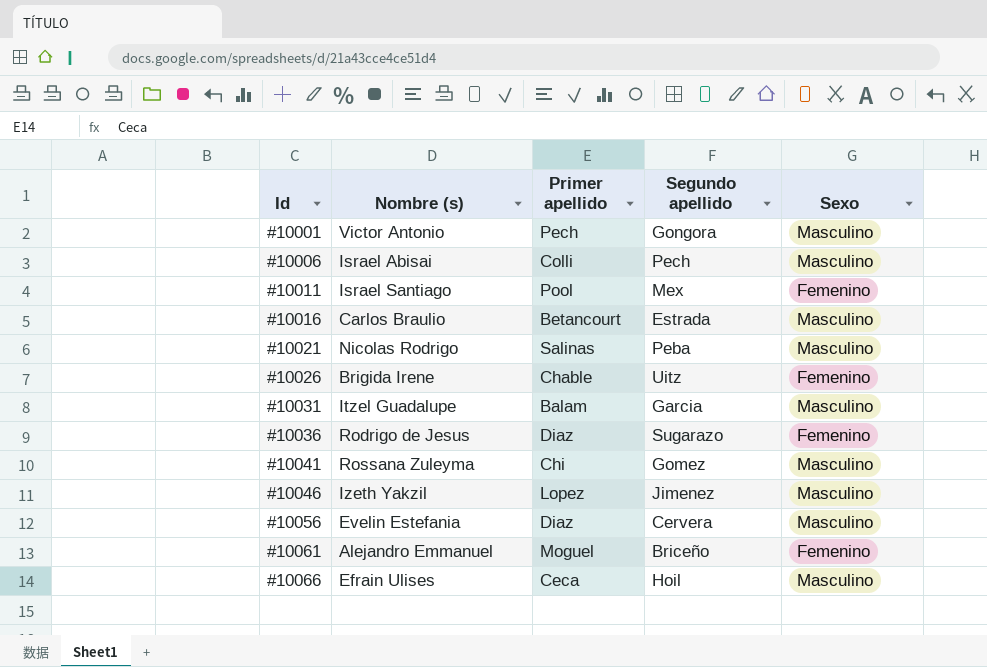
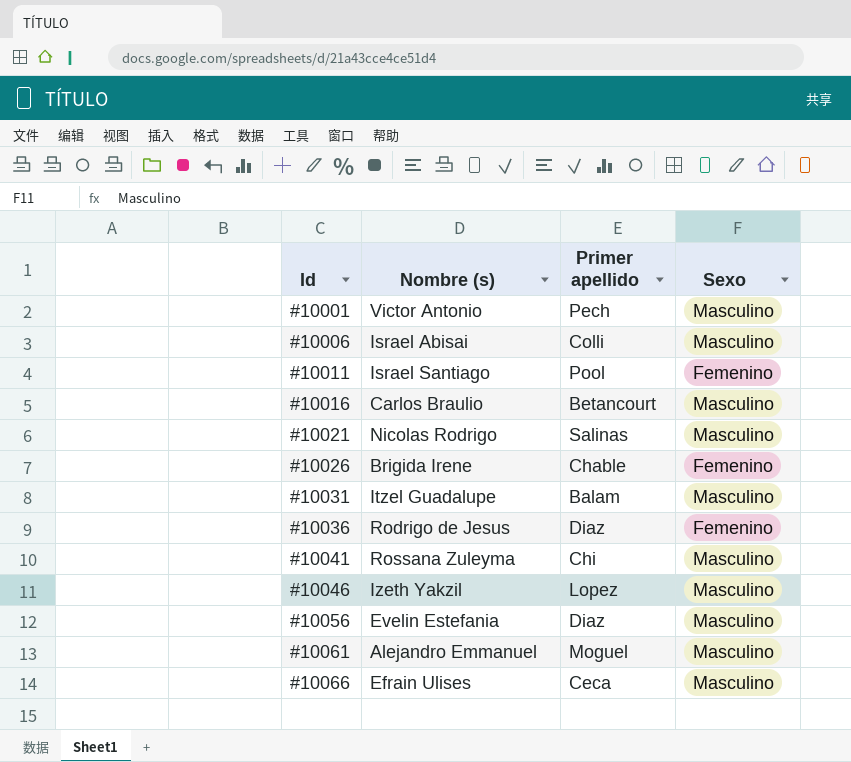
column Segundo apellido | position: 4 -> none
#10061 | Sexo: Femenino -> Masculino

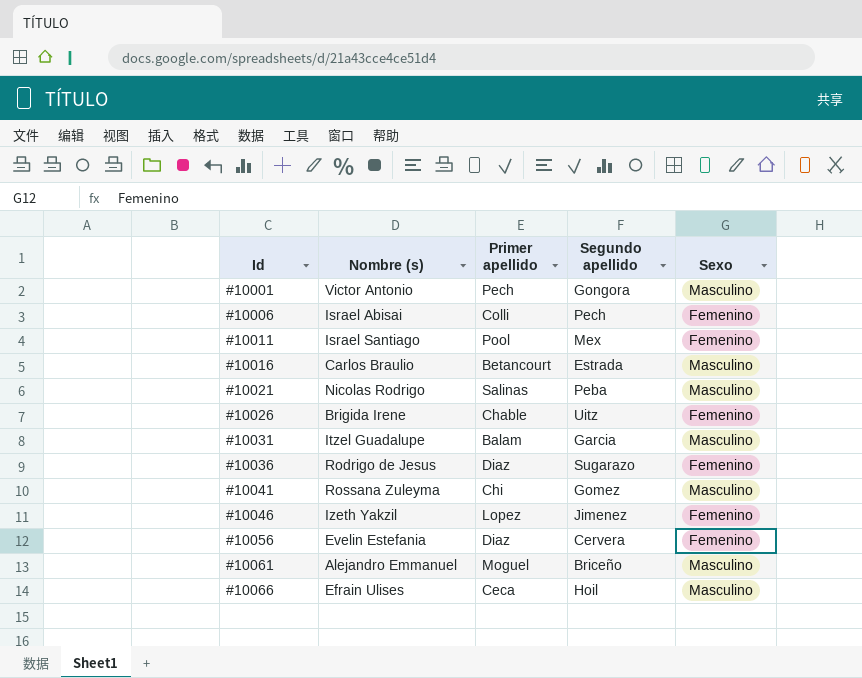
column Segundo apellido | position: none -> 4
#10006 | Sexo: Masculino -> Femenino
#10046 | Sexo: Masculino -> Femenino
#10056 | Sexo: Masculino -> Femenino

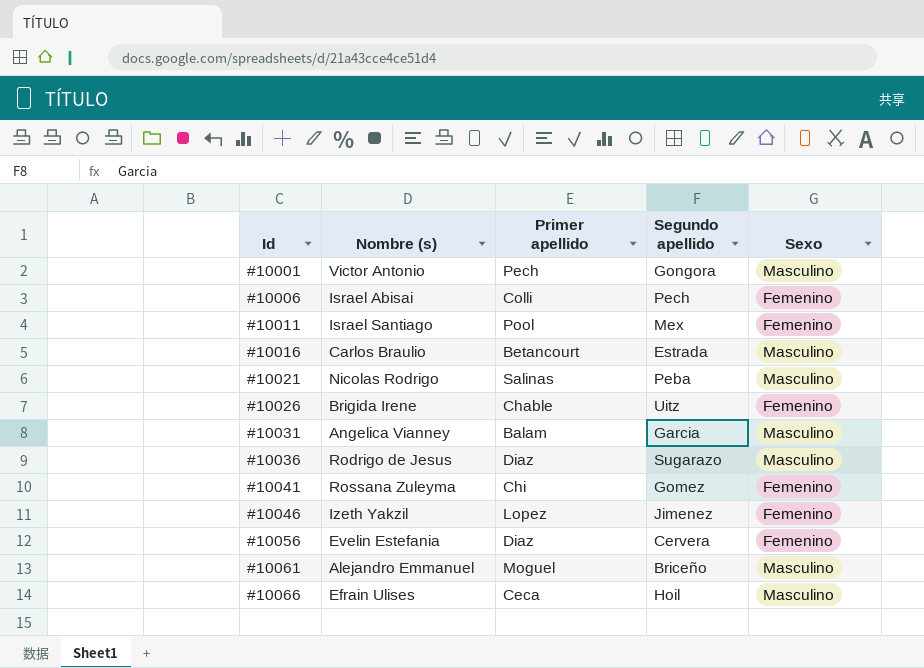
#10031 | Nombre (s): Itzel Guadalupe -> Angelica Vianney
#10036 | Sexo: Femenino -> Masculino
#10041 | Sexo: Masculino -> Femenino

